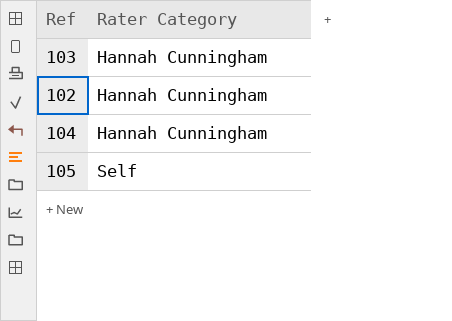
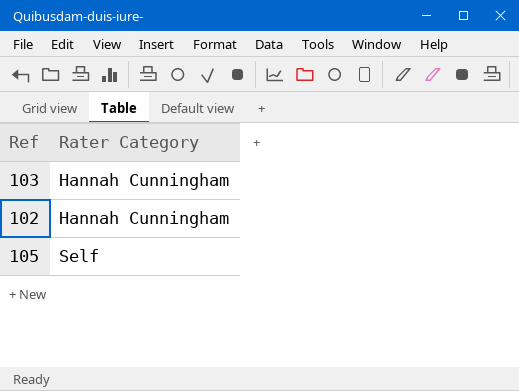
row 104: Hannah Cunningham -> none

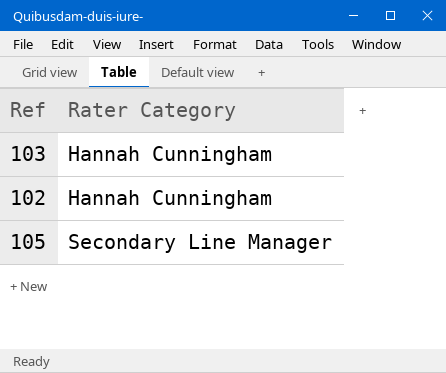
105 | Rater Category: Self -> Secondary Line Manager

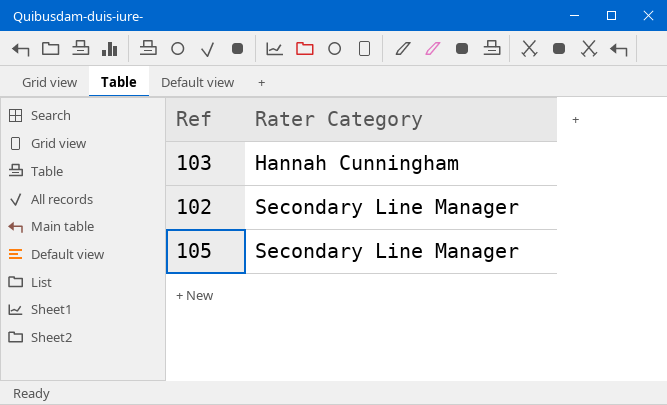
102 | Rater Category: Hannah Cunningham -> Secondary Line Manager

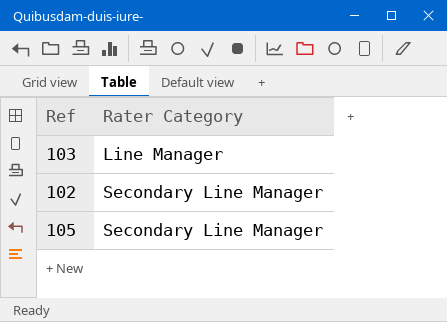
103 | Rater Category: Hannah Cunningham -> Line Manager

